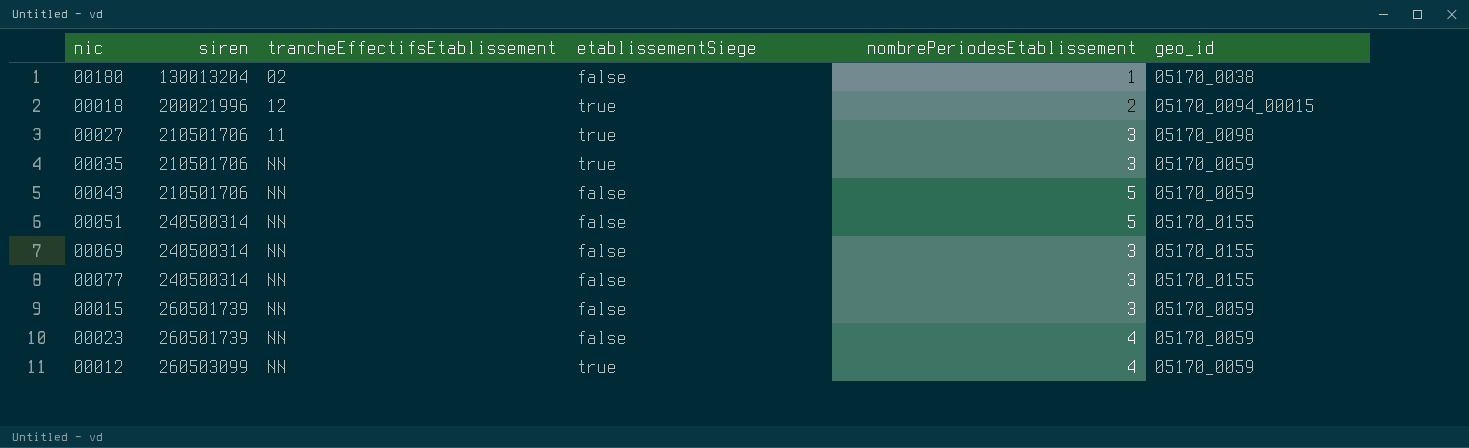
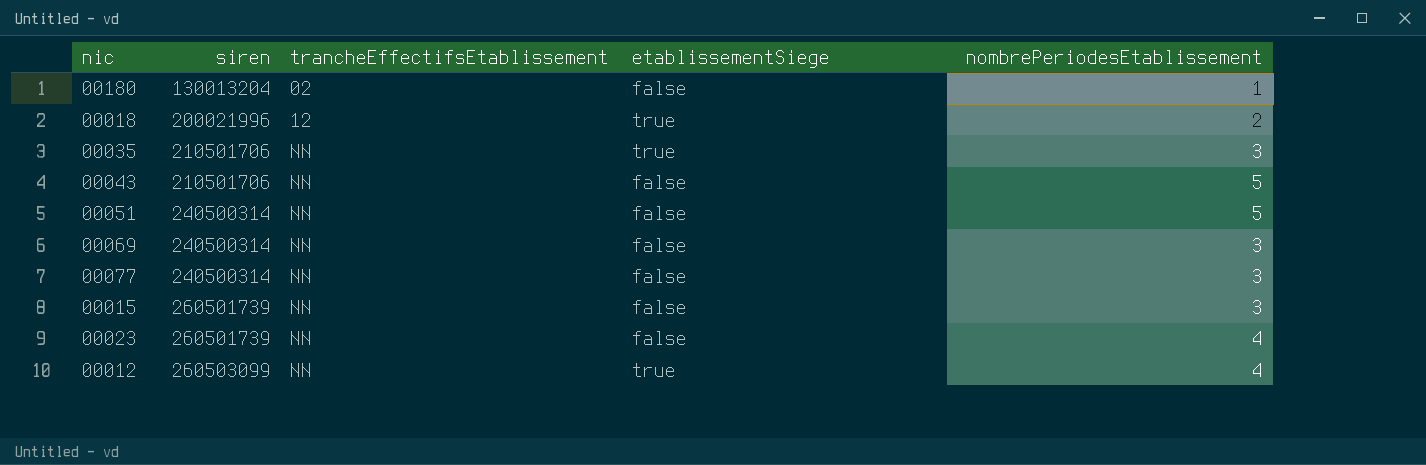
column geo_id | position: 6 -> none
row 00027: 210501706 | 11 | true | 3 | 05170_0098 -> none

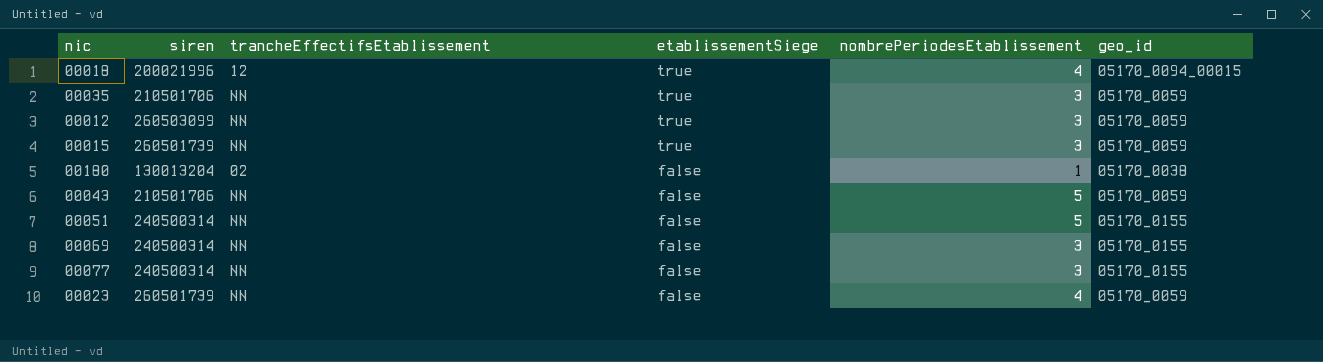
row order: siren ascending -> etablissementSiege descending
column geo_id | position: none -> 6
00018 | nombrePeriodesEtablissement: 2 -> 4
00012 | nombrePeriodesEtablissement: 4 -> 3
00015 | etablissementSiege: false -> true

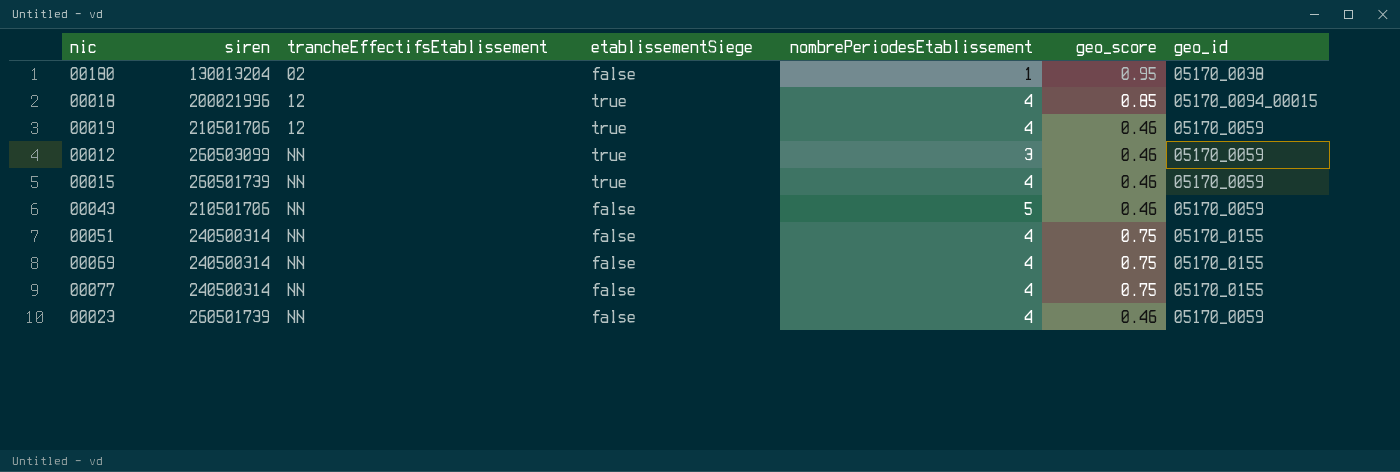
row order: etablissementSiege descending -> trancheEffectifsEtablissement ascending
column geo_score | position: none -> 6
row 00035: 210501706 | NN | true | 3 | 05170_0059 -> none
row 00019: none -> 210501706 | 12 | true | 4 | 0.46 | 05170_0059
00015 | nombrePeriodesEtablissement: 3 -> 4
00051 | nombrePeriodesEtablissement: 5 -> 4
00069 | nombrePeriodesEtablissement: 3 -> 4
00077 | nombrePeriodesEtablissement: 3 -> 4

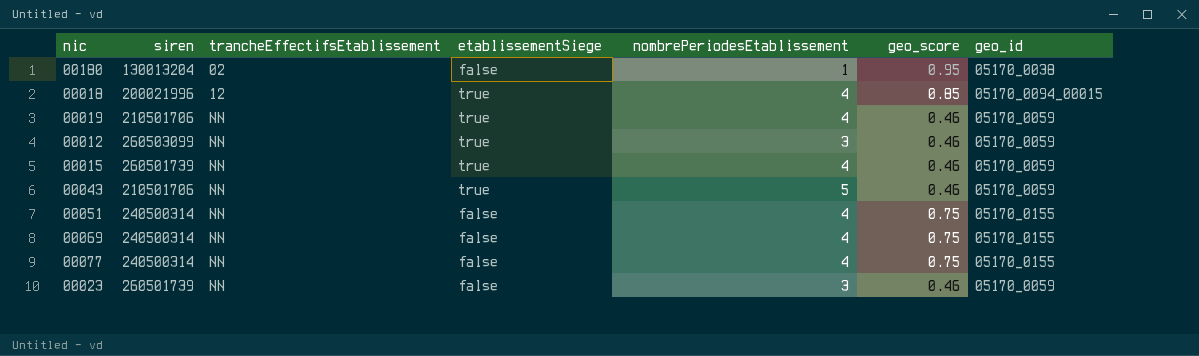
00019 | trancheEffectifsEtablissement: 12 -> NN
00043 | etablissementSiege: false -> true
00023 | nombrePeriodesEtablissement: 4 -> 3

